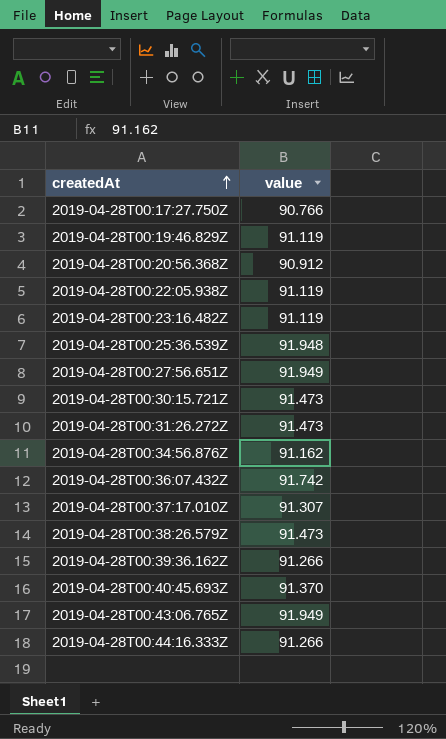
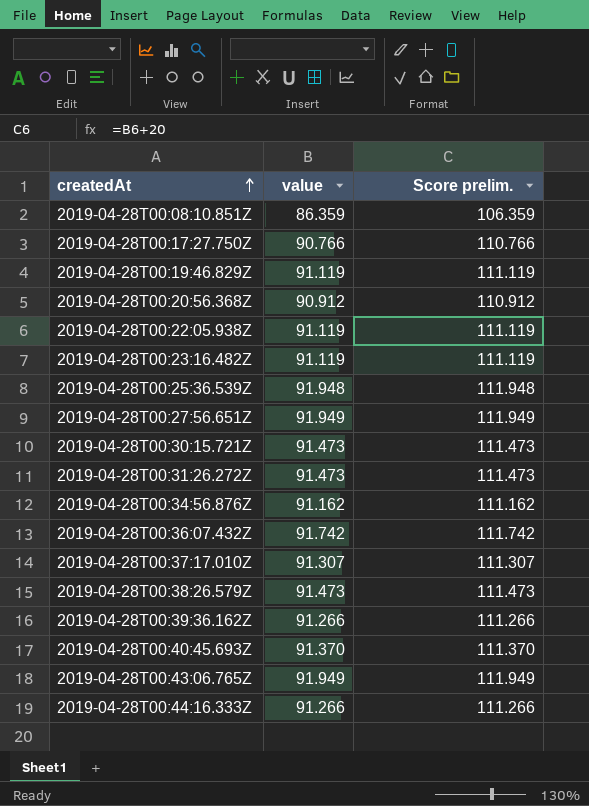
column Score prelim. | formula: none -> [value] + 20
row 2019-04-28T00:08:10.851Z: none -> 86.359 | 106.359

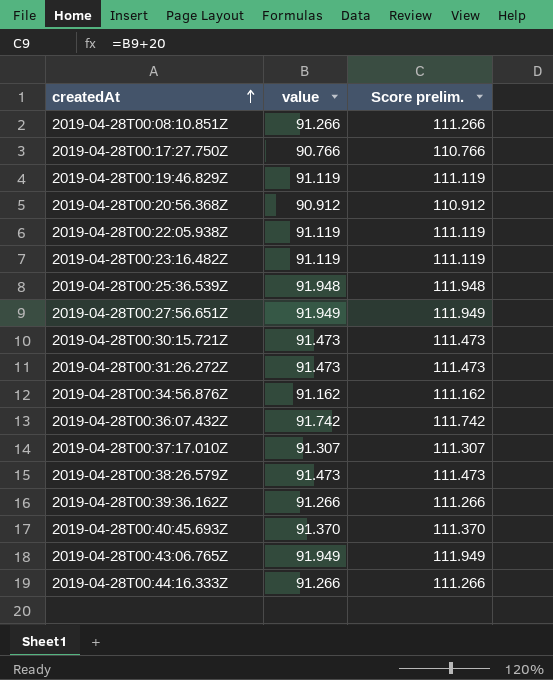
2019-04-28T00:08:10.851Z | value: 86.359 -> 91.266
2019-04-28T00:08:10.851Z | Score prelim.: 106.359 -> 111.266

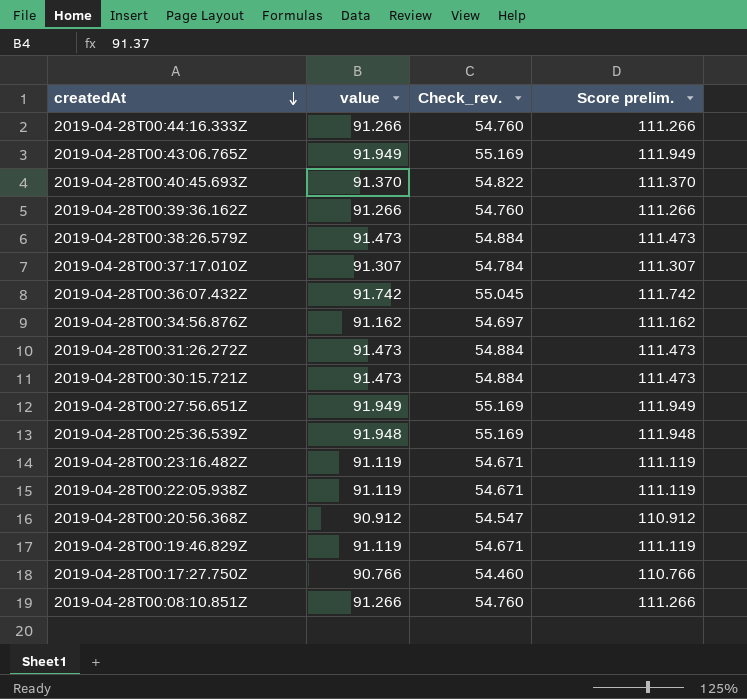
row order: createdAt ascending -> createdAt descending
column Check_rev. | formula: none -> [value] * 0.6

